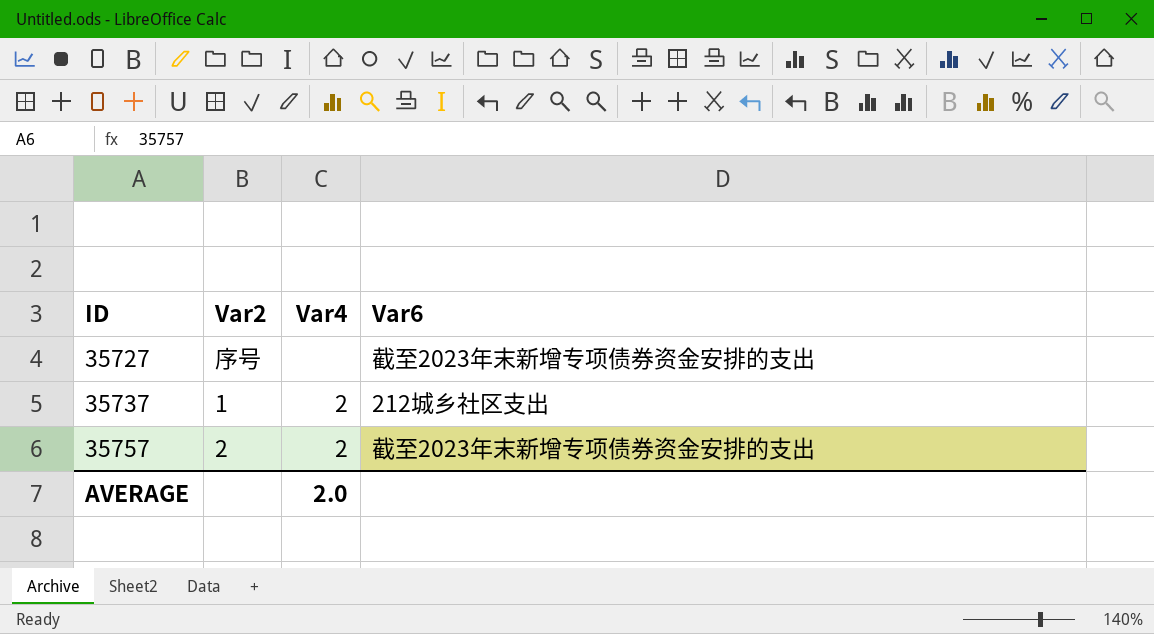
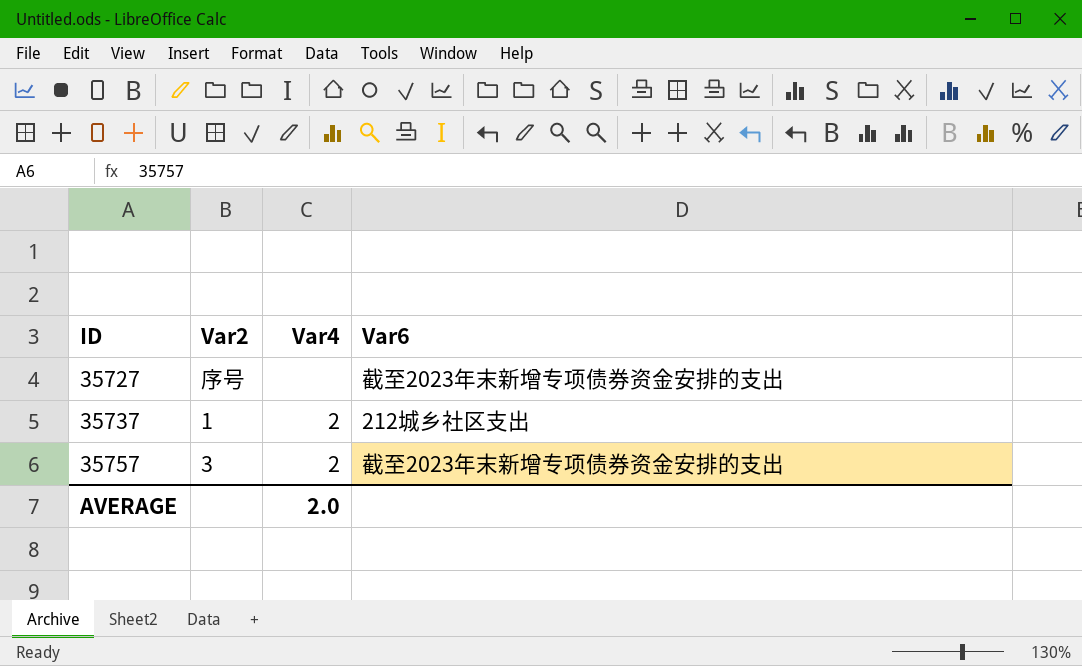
35757 | Var2: 2 -> 3

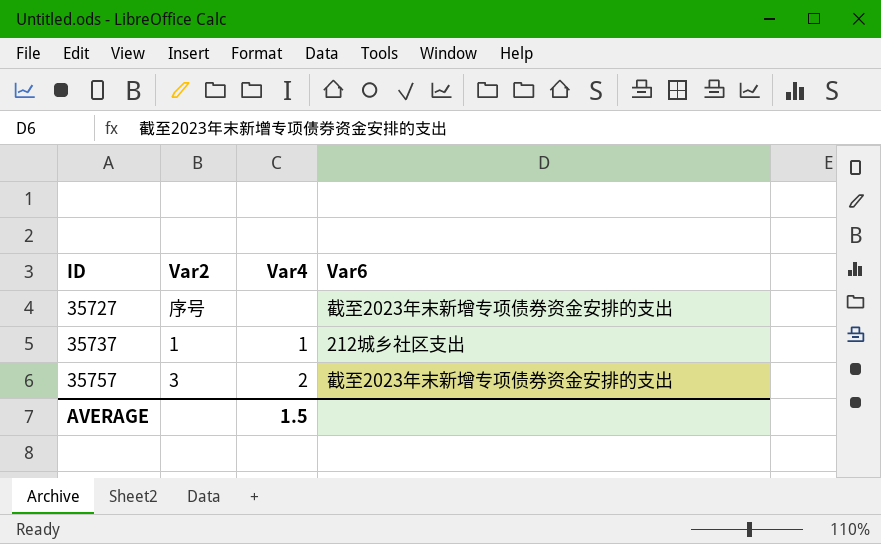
35737 | Var4: 2 -> 1
AVERAGE | Var4: 2.0 -> 1.5

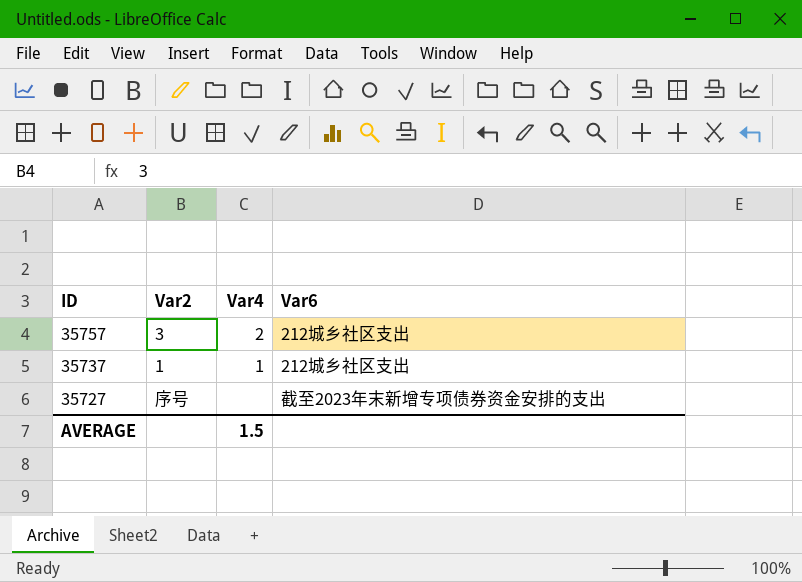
row order: ID ascending -> ID descending
35757 | Var6: 截至2023年末新增专项债券资金安排的支出 -> 212城乡社区支出

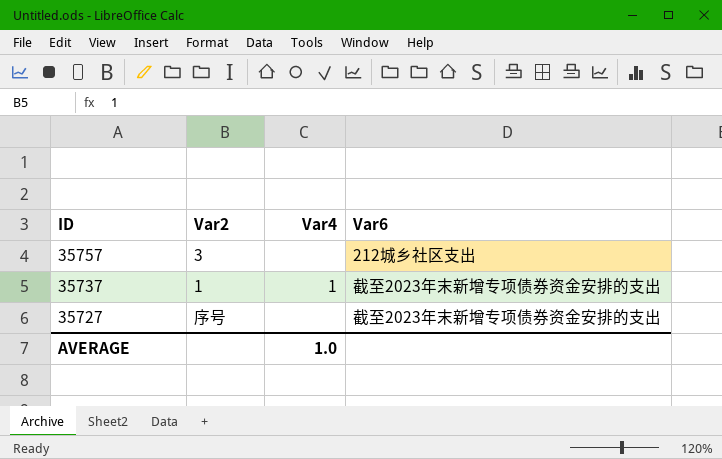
35757 | Var4: 2 -> none
35737 | Var6: 212城乡社区支出 -> 截至2023年末新增专项债券资金安排的支出
AVERAGE | Var4: 1.5 -> 1.0

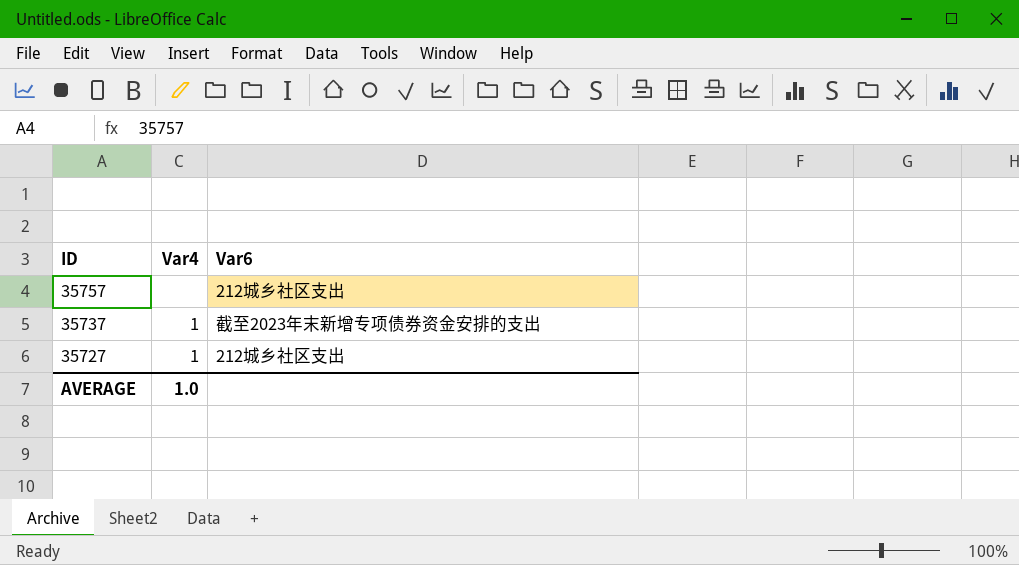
column Var2 | position: 2 -> none
35727 | Var4: none -> 1
35727 | Var6: 截至2023年末新增专项债券资金安排的支出 -> 212城乡社区支出

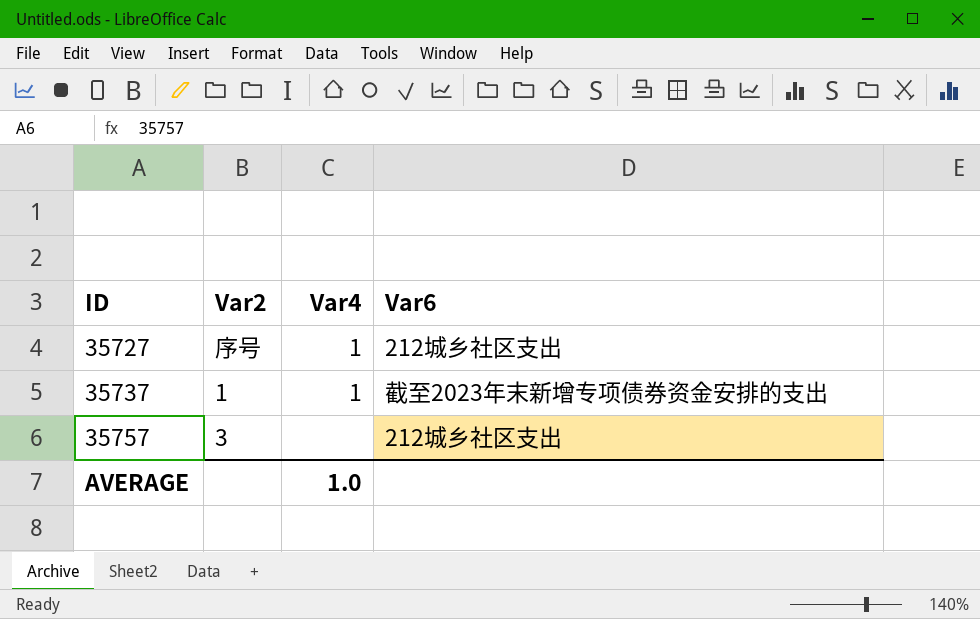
row order: ID descending -> ID ascending
column Var2 | position: none -> 2

